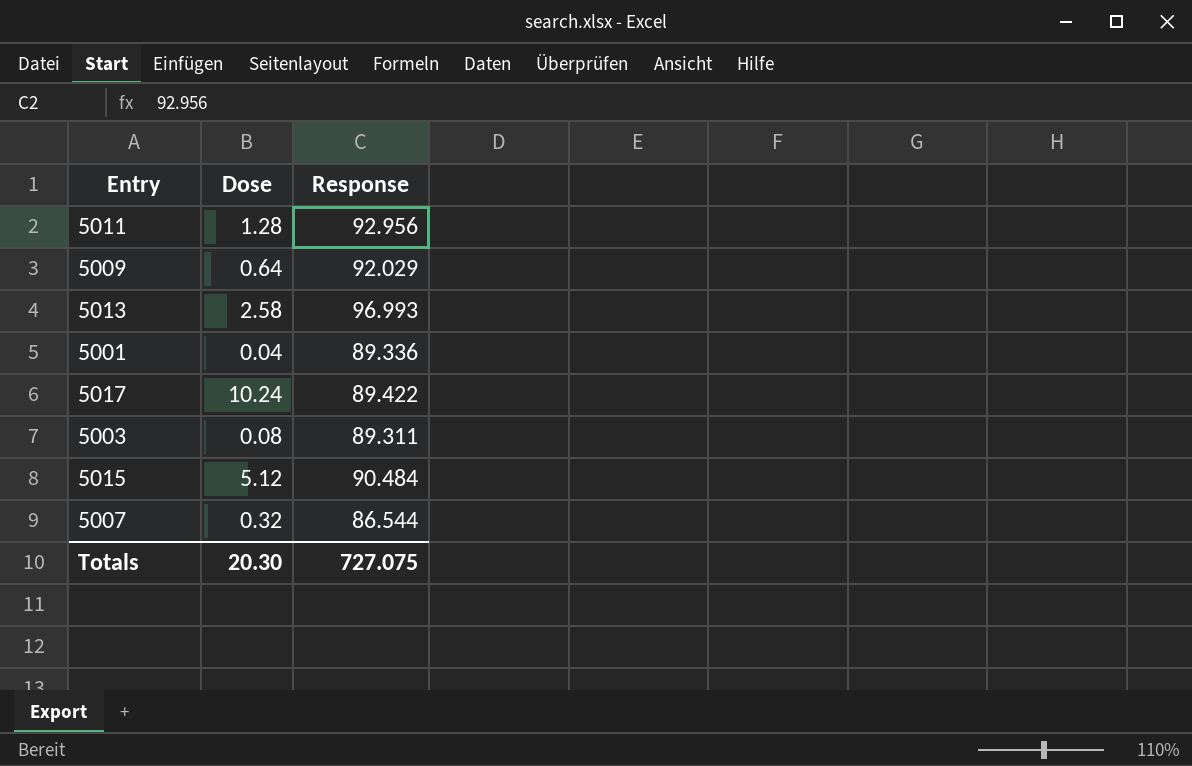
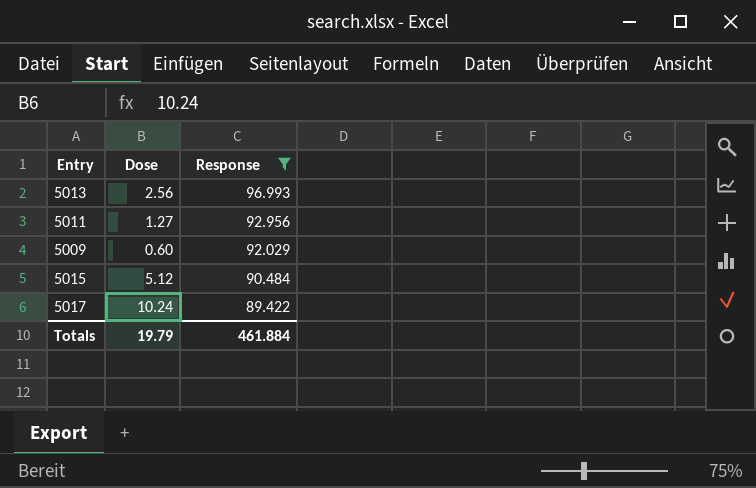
filter: none -> Response >= 89.422
row order: none -> Response descending
5013 | Dose: 2.58 -> 2.56
5011 | Dose: 1.28 -> 1.27
5009 | Dose: 0.64 -> 0.60
Totals | Dose: 20.30 -> 19.79
Totals | Response: 727.075 -> 461.884

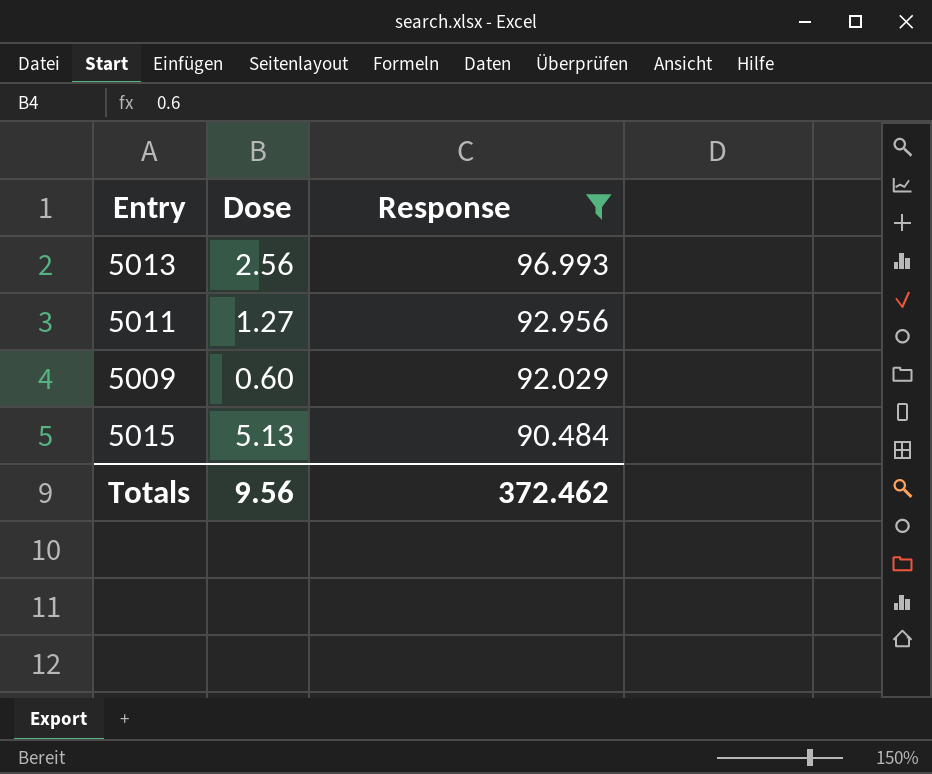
row 5017: 10.24 | 89.422 -> none
5015 | Dose: 5.12 -> 5.13
Totals | Dose: 19.79 -> 9.56
Totals | Response: 461.884 -> 372.462

